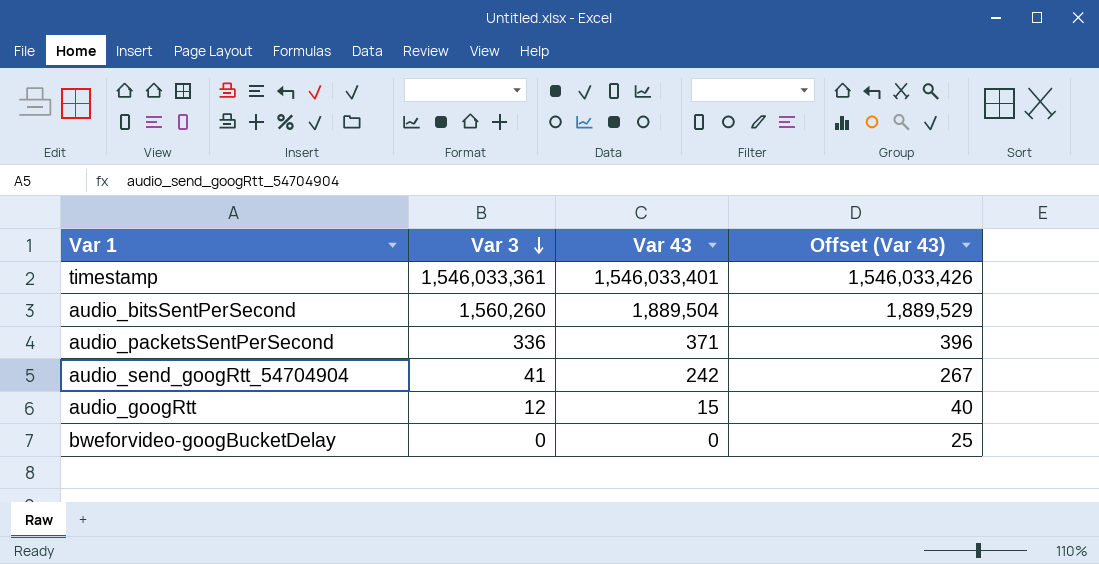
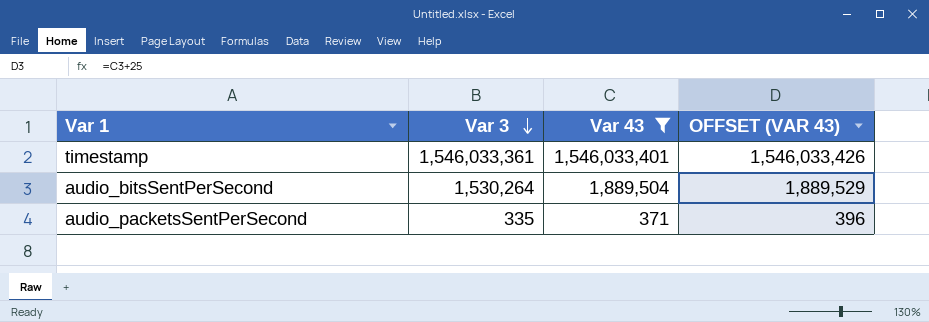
filter: none -> Var 43 >= 371
column name: Offset (Var 43) -> OFFSET (VAR 43)
audio_bitsSentPerSecond | Var 3: 1,560,260 -> 1,530,264
audio_packetsSentPerSecond | Var 3: 336 -> 335

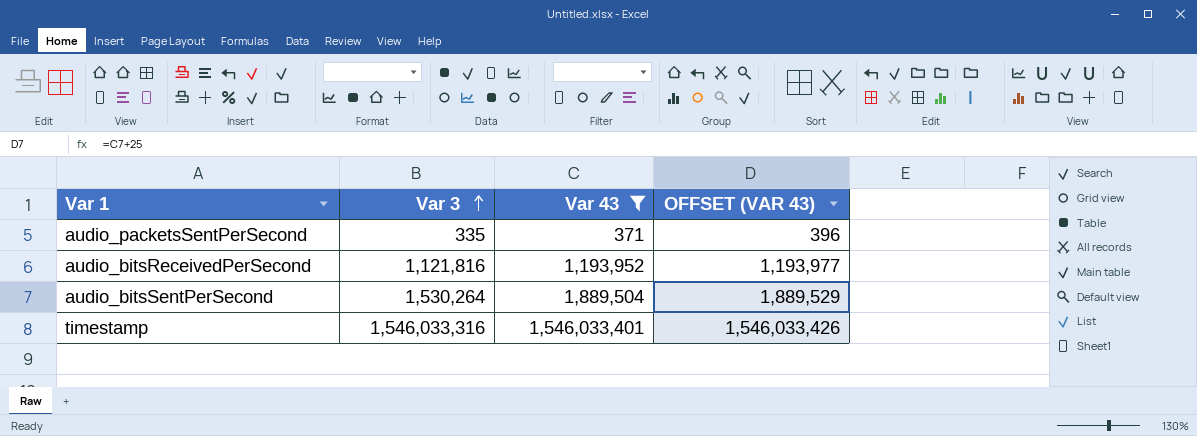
row order: Var 3 descending -> Var 3 ascending
row audio_bitsReceivedPerSecond: none -> 1,121,816 | 1,193,952 | 1,193,977
timestamp | Var 3: 1,546,033,361 -> 1,546,033,316

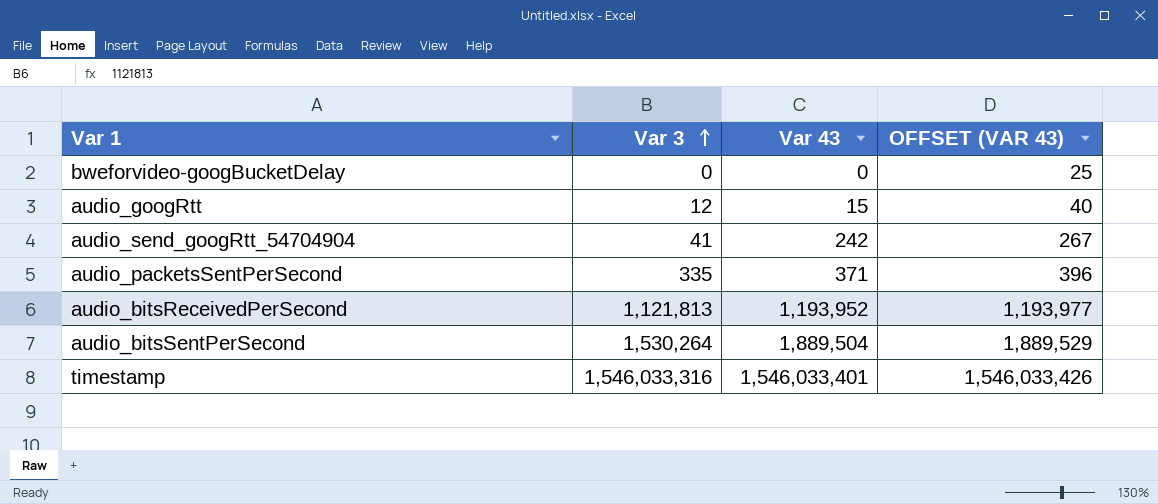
filter: Var 43 >= 371 -> none
audio_bitsReceivedPerSecond | Var 3: 1,121,816 -> 1,121,813

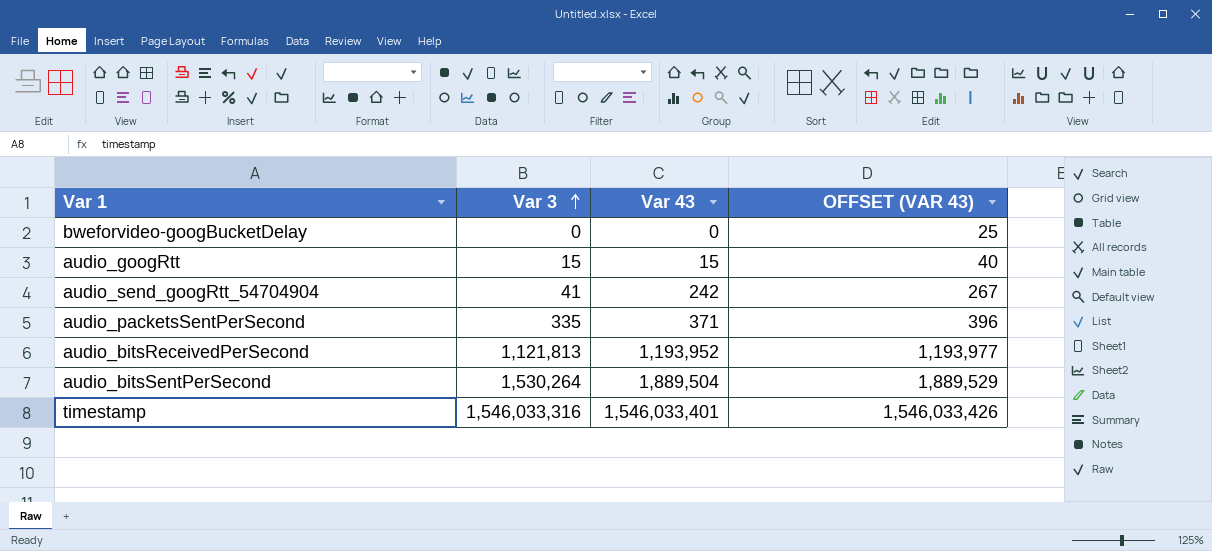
audio_googRtt | Var 3: 12 -> 15

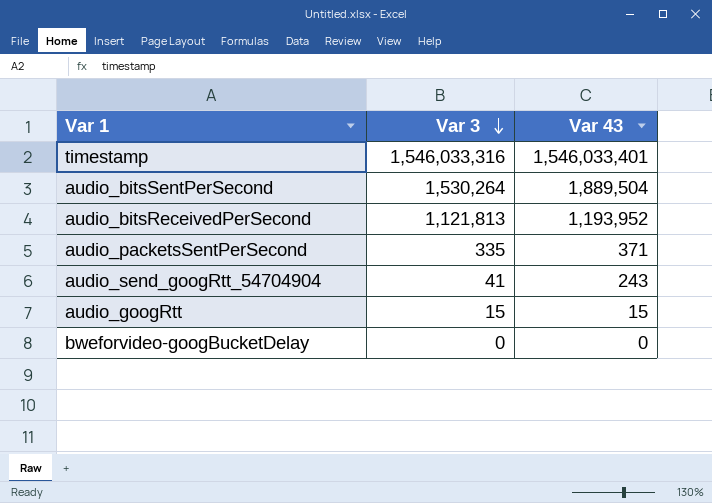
row order: Var 3 ascending -> Var 3 descending
column OFFSET (VAR 43) | formula: [Var 43] + 25 -> none
audio_send_googRtt_54704904 | Var 43: 242 -> 243

